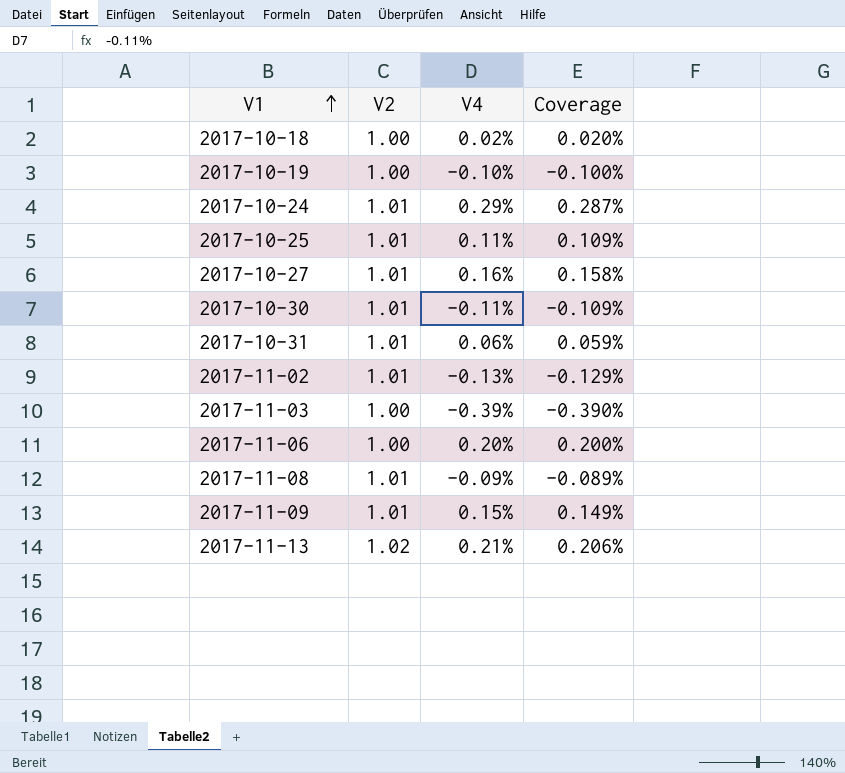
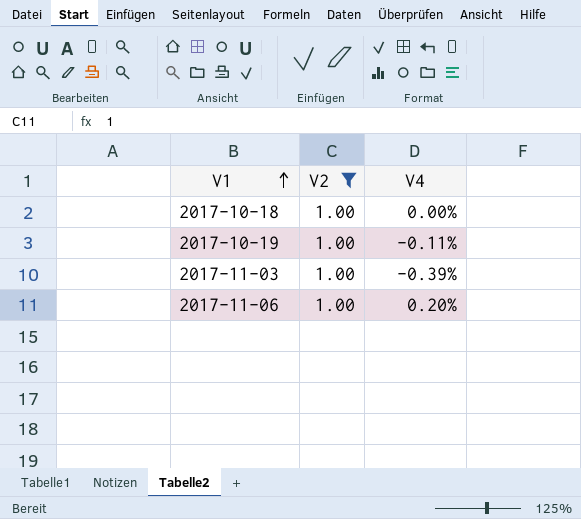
filter: none -> V2 = 1.00
column Coverage | formula: [V4] / [V2] -> none
2017-10-18 | V4: 0.02% -> 0.00%
2017-10-19 | V4: -0.10% -> -0.11%

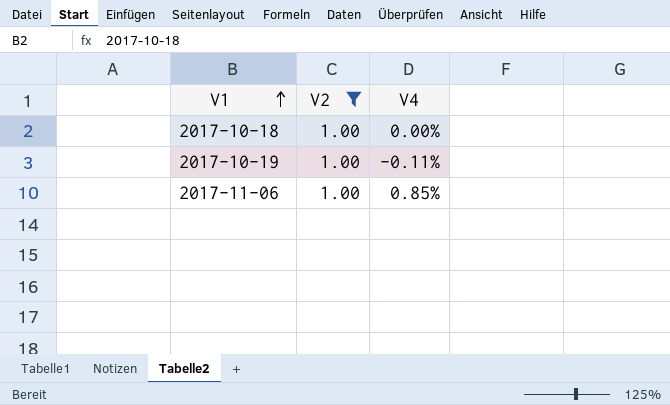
row 2017-11-03: 1.00 | -0.39% -> none
2017-11-06 | V4: 0.20% -> 0.85%

